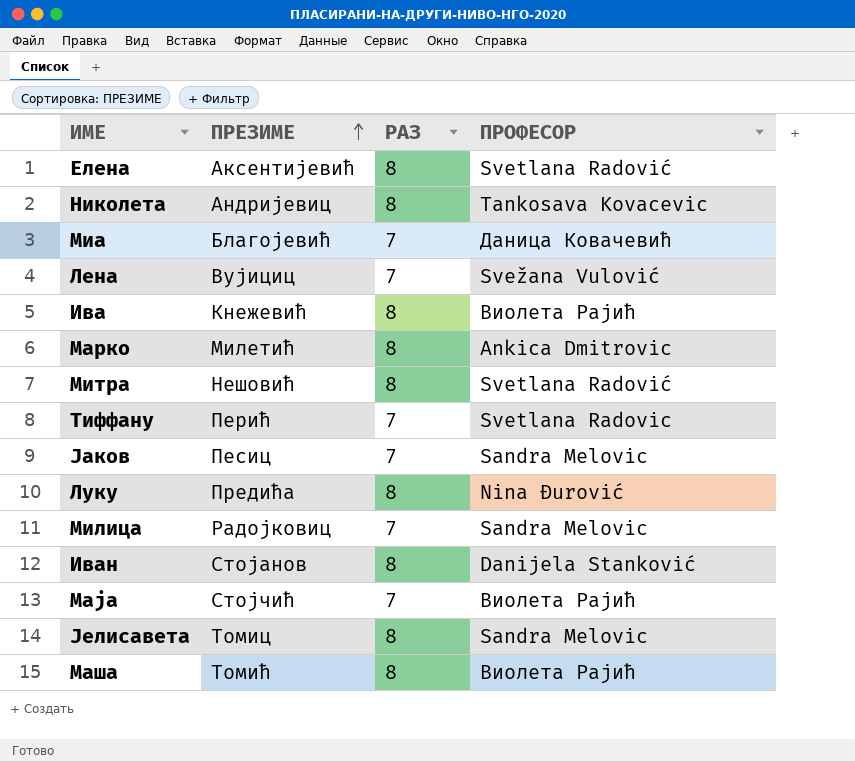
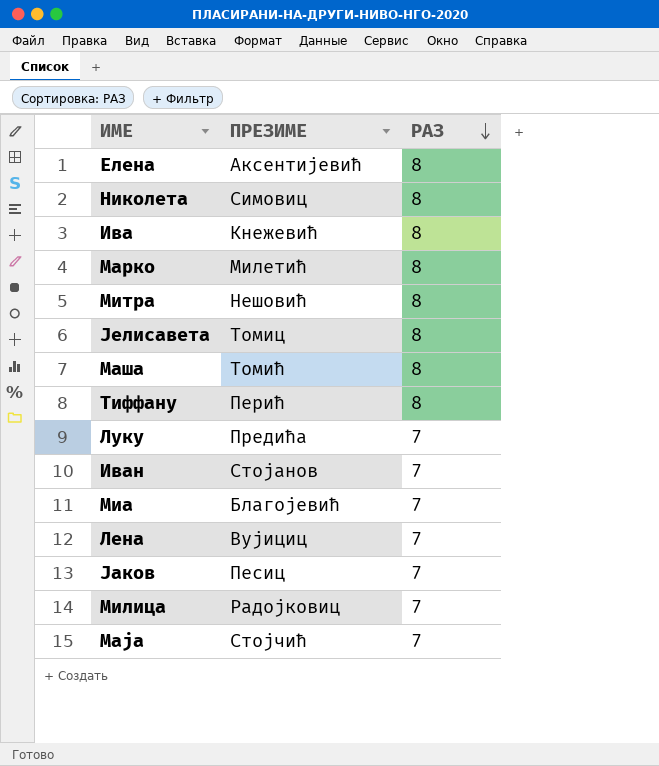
row order: ПРЕЗИМЕ ascending -> РАЗ descending
column ПРОФЕСОР | position: 4 -> none
Николета | ПРЕЗИМЕ: Андријевиц -> Симовиц
Тиффанy | РАЗ: 7 -> 8
Луку | РАЗ: 8 -> 7
Иван | РАЗ: 8 -> 7

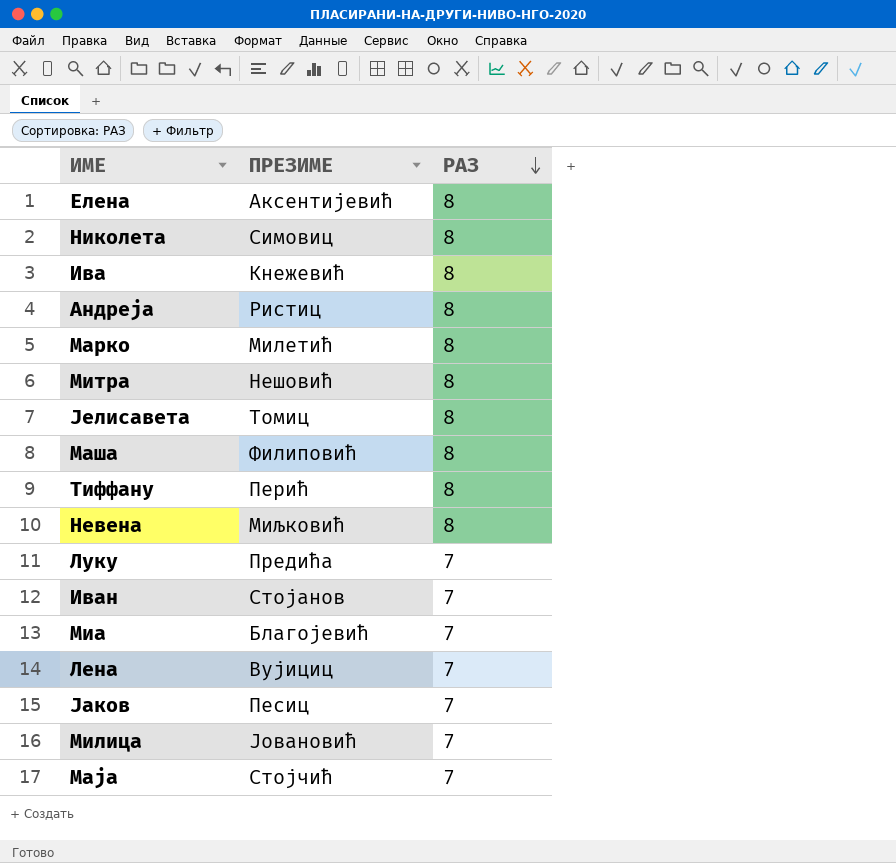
row Андреја: none -> Ристиц | 8
Маша | ПРЕЗИМЕ: Томић -> Филиповић
row Невена: none -> Миљковић | 8
Милица | ПРЕЗИМЕ: Радојковиц -> Јовановић

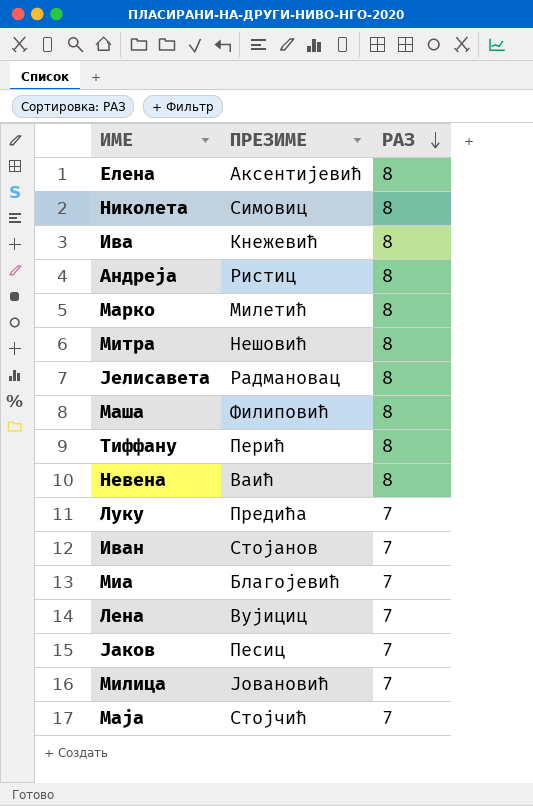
Јелисавета | ПРЕЗИМЕ: Томиц -> Радмановац
Невена | ПРЕЗИМЕ: Миљковић -> Ваић

